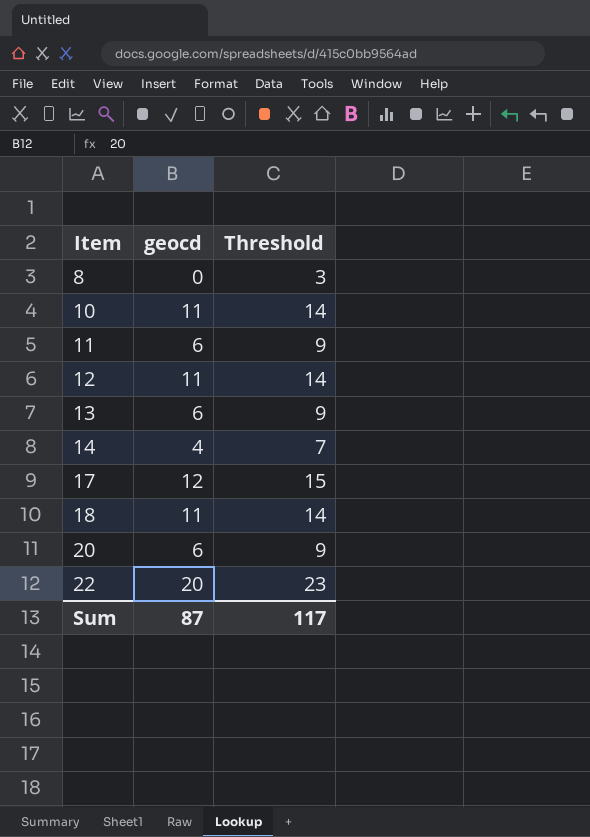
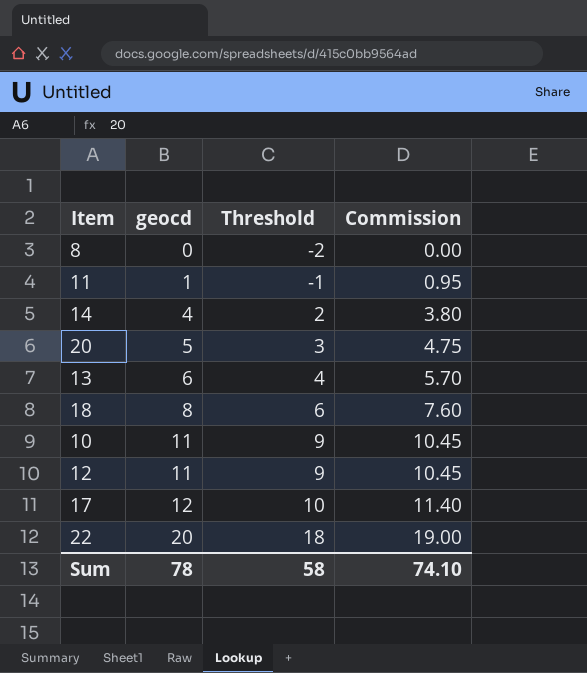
row order: Item ascending -> geocd ascending
column Threshold | formula: [geocd] + 3 -> [geocd] - 2
column Commission | formula: none -> [geocd] * 0.95
11 | geocd: 6 -> 1
20 | geocd: 6 -> 5
18 | geocd: 11 -> 8
Sum | geocd: 87 -> 78
Sum | Threshold: 117 -> 58

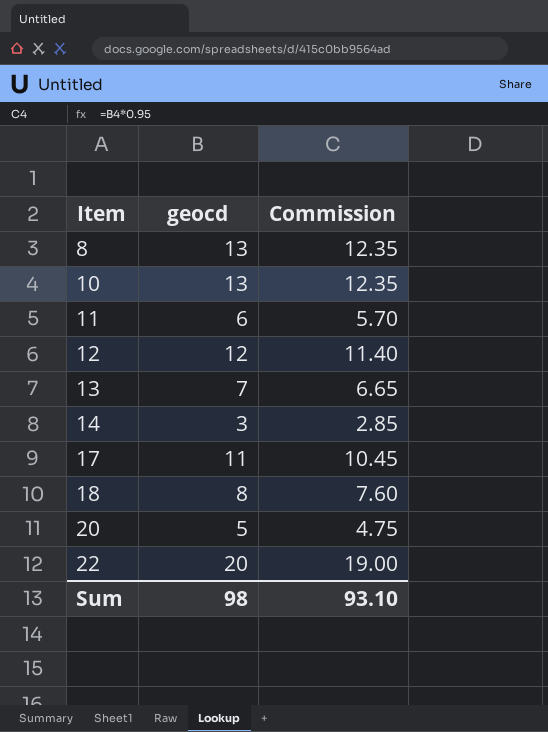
row order: geocd ascending -> Item ascending
column Threshold | formula: [geocd] - 2 -> none
8 | geocd: 0 -> 13
8 | Commission: 0.00 -> 12.35
10 | geocd: 11 -> 13
10 | Commission: 10.45 -> 12.35
11 | geocd: 1 -> 6
11 | Commission: 0.95 -> 5.70
12 | geocd: 11 -> 12
12 | Commission: 10.45 -> 11.40
13 | geocd: 6 -> 7
13 | Commission: 5.70 -> 6.65
14 | geocd: 4 -> 3
14 | Commission: 3.80 -> 2.85
17 | geocd: 12 -> 11
17 | Commission: 11.40 -> 10.45
Sum | geocd: 78 -> 98
Sum | Commission: 74.10 -> 93.10

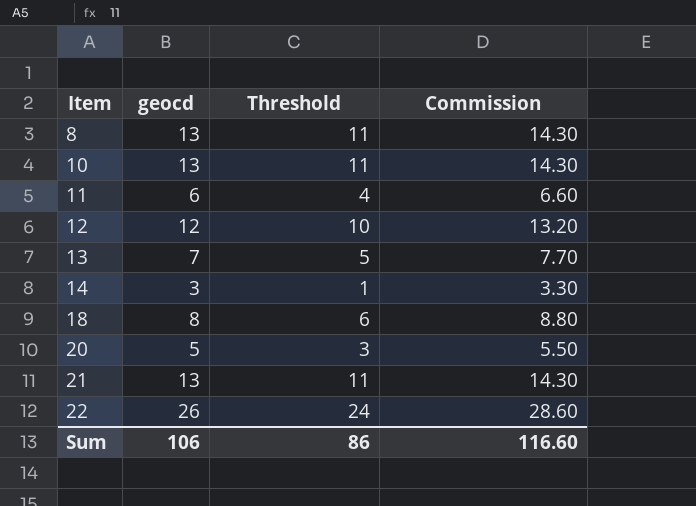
column Threshold | formula: none -> [geocd] - 2
column Commission | formula: [geocd] * 0.95 -> [geocd] * 1.1
row 17: 11 | 10.45 -> none
row 21: none -> 13 | 11 | 14.30
22 | geocd: 20 -> 26
Sum | geocd: 98 -> 106
Sum | Commission: 93.10 -> 116.60

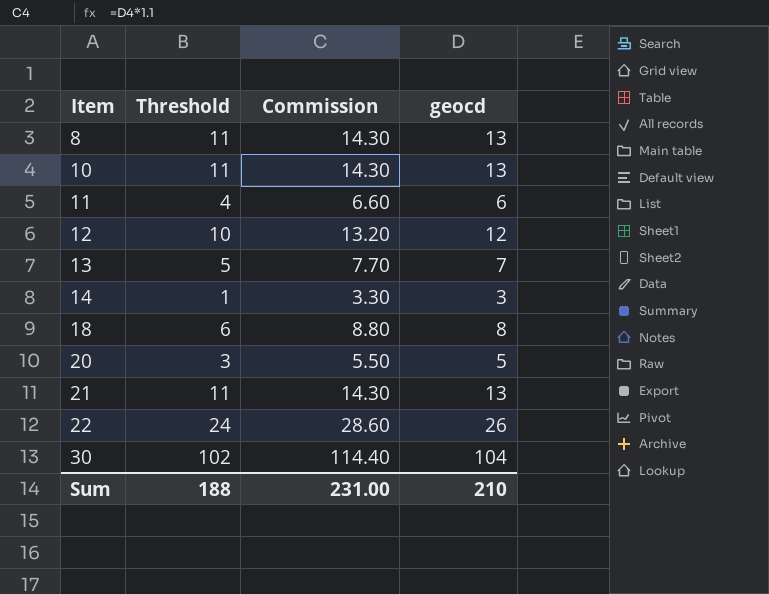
column geocd | position: 2 -> 4
row 30: none -> 102 | 114.40 | 104
Sum | Threshold: 86 -> 188
Sum | Commission: 116.60 -> 231.00
Sum | geocd: 106 -> 210

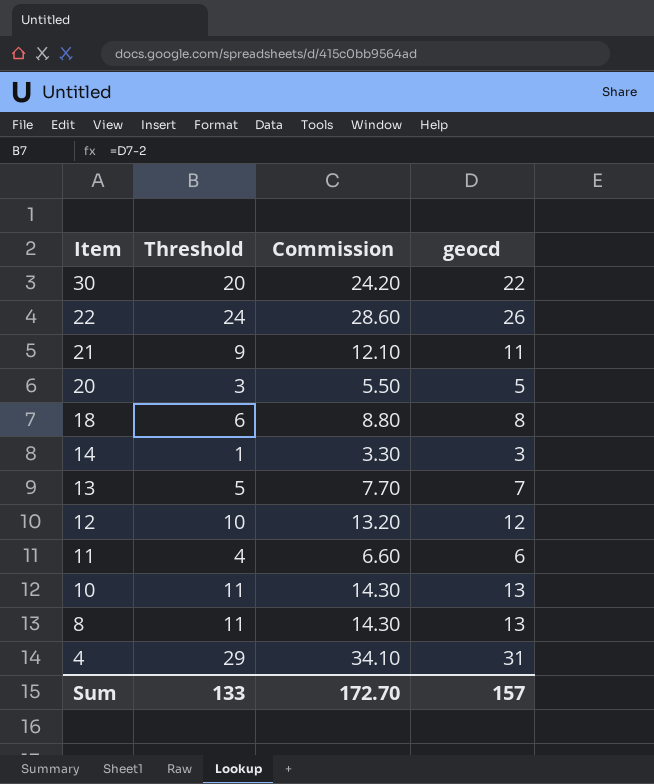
row order: Item ascending -> Item descending
30 | Threshold: 102 -> 20
30 | Commission: 114.40 -> 24.20
30 | geocd: 104 -> 22
21 | Threshold: 11 -> 9
21 | Commission: 14.30 -> 12.10
21 | geocd: 13 -> 11
row 4: none -> 29 | 34.10 | 31
Sum | Threshold: 188 -> 133
Sum | Commission: 231.00 -> 172.70
Sum | geocd: 210 -> 157

